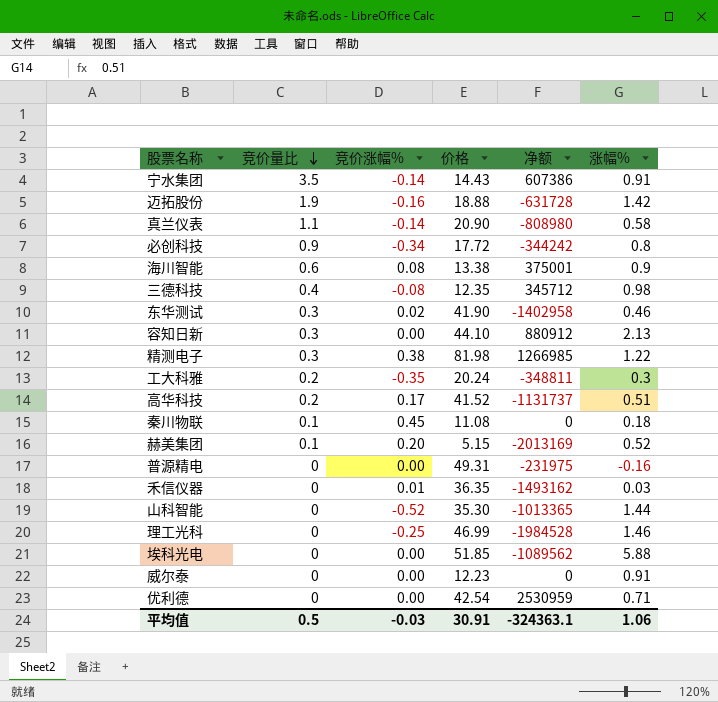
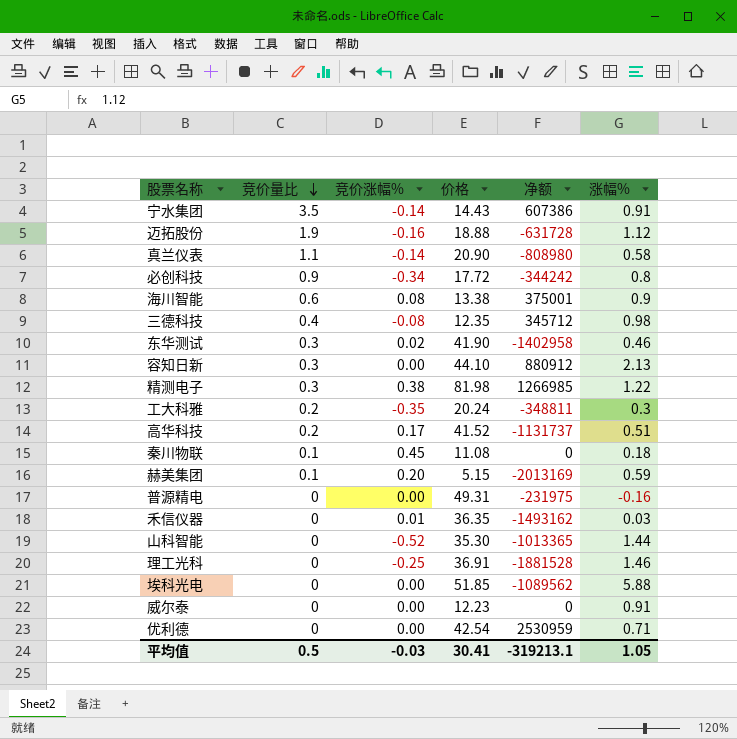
迈拓股份 | 涨幅%: 1.42 -> 1.12
赫美集团 | 涨幅%: 0.52 -> 0.59
理工光科 | 价格: 46.99 -> 36.91
理工光科 | 净额: -1984528 -> -1881528
平均值 | 价格: 30.91 -> 30.41
平均值 | 净额: -324363.1 -> -319213.1
平均值 | 涨幅%: 1.06 -> 1.05

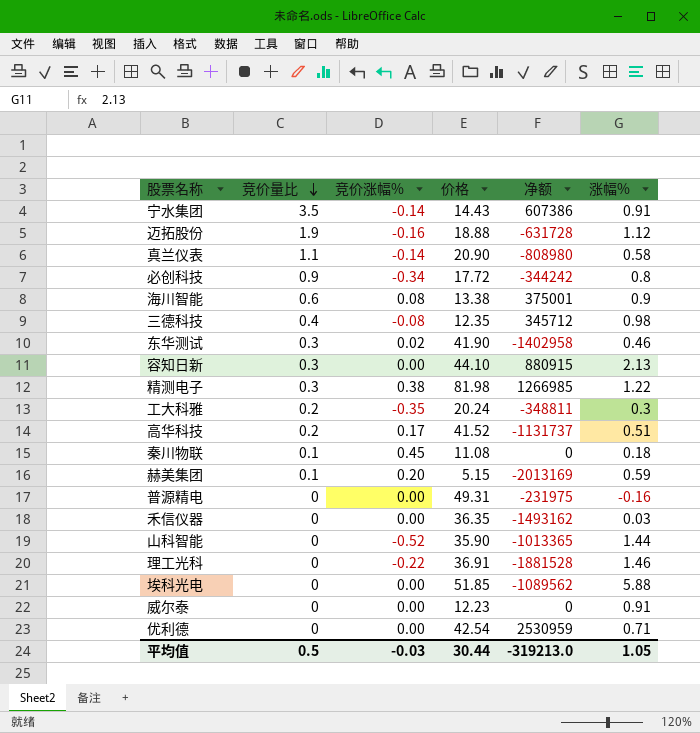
容知日新 | 净额: 880912 -> 880915
禾信仪器 | 竞价涨幅%: 0.01 -> 0.00
山科智能 | 价格: 35.30 -> 35.90
理工光科 | 竞价涨幅%: -0.25 -> -0.22
平均值 | 价格: 30.41 -> 30.44
平均值 | 净额: -319213.1 -> -319213.0

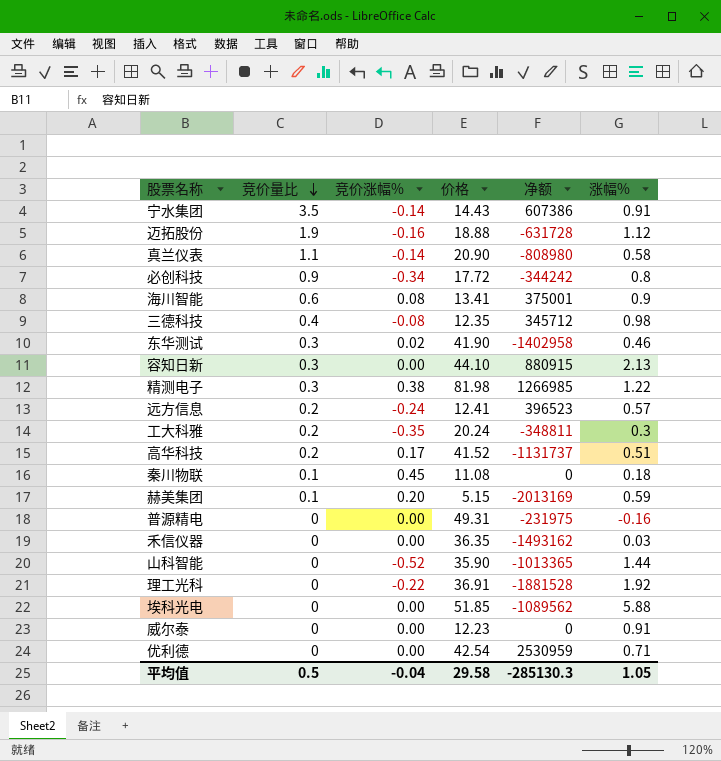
海川智能 | 价格: 13.38 -> 13.41
row 远方信息: none -> 0.2 | -0.24 | 12.41 | 396523 | 0.57
理工光科 | 涨幅%: 1.46 -> 1.92
平均值 | 竞价涨幅%: -0.03 -> -0.04
平均值 | 价格: 30.44 -> 29.58
平均值 | 净额: -319213.0 -> -285130.3

